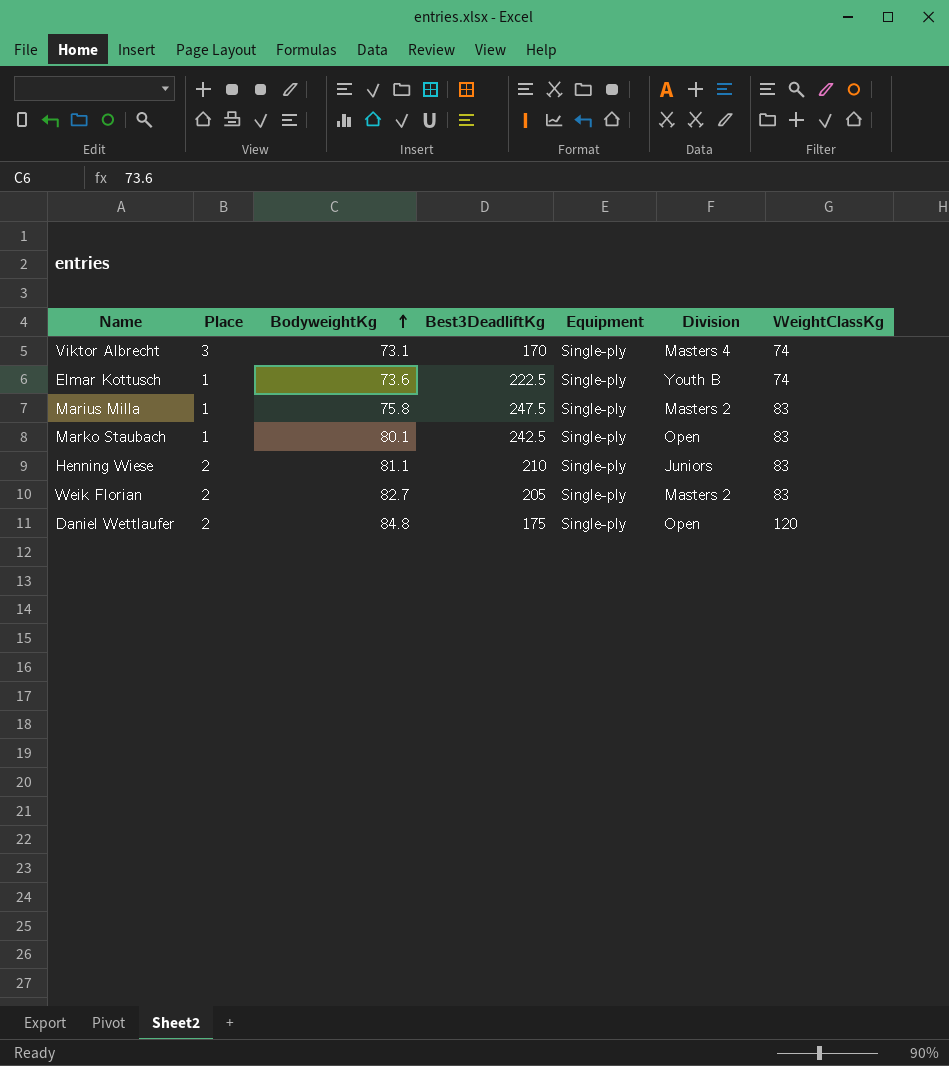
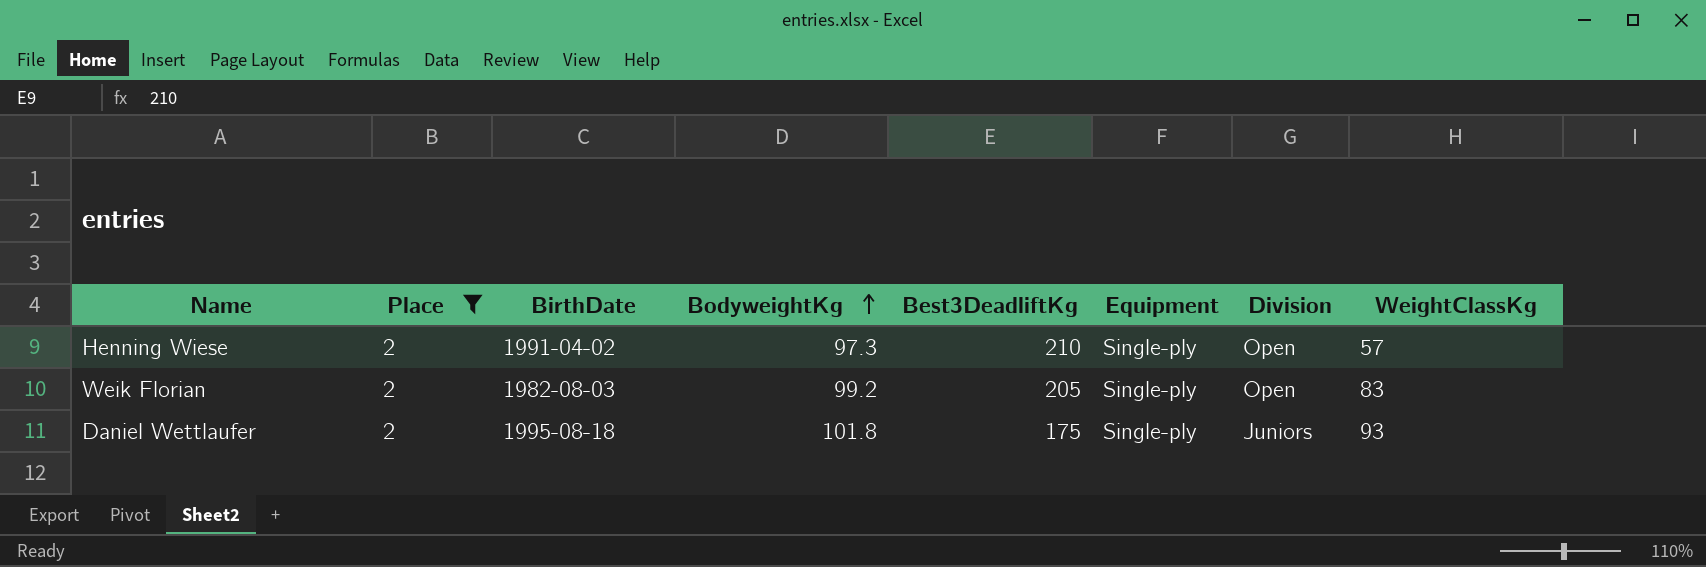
filter: none -> Place = 2
column BirthDate | position: none -> 3
Henning Wiese | BodyweightKg: 81.1 -> 97.3
Henning Wiese | Division: Juniors -> Open
Henning Wiese | WeightClassKg: 83 -> 57
Weik Florian | BodyweightKg: 82.7 -> 99.2
Weik Florian | Division: Masters 2 -> Open
Daniel Wettlaufer | BodyweightKg: 84.8 -> 101.8
Daniel Wettlaufer | Division: Open -> Juniors
Daniel Wettlaufer | WeightClassKg: 120 -> 93

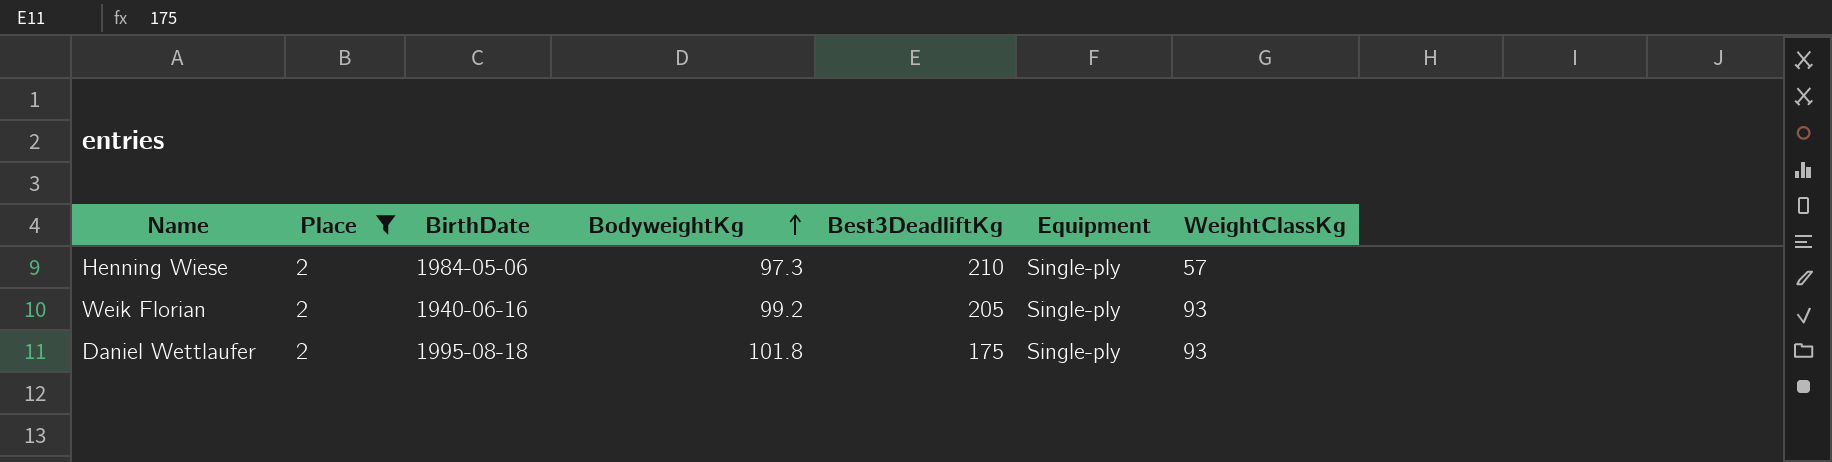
column Division | position: 7 -> none
Henning Wiese | BirthDate: 1991-04-02 -> 1984-05-06
Weik Florian | BirthDate: 1982-08-03 -> 1940-06-16
Weik Florian | WeightClassKg: 83 -> 93

